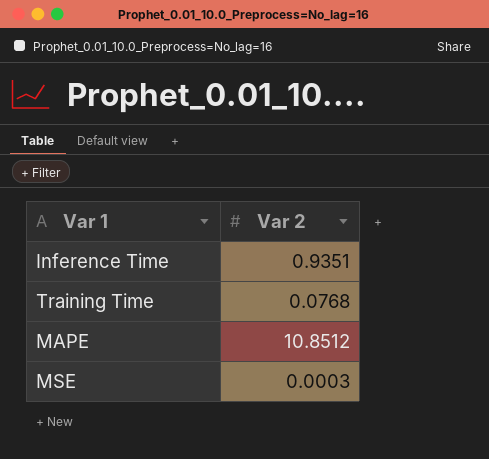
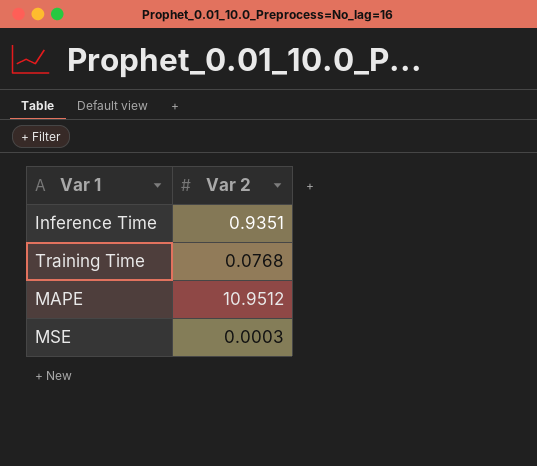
MAPE | Var 2: 10.8512 -> 10.9512

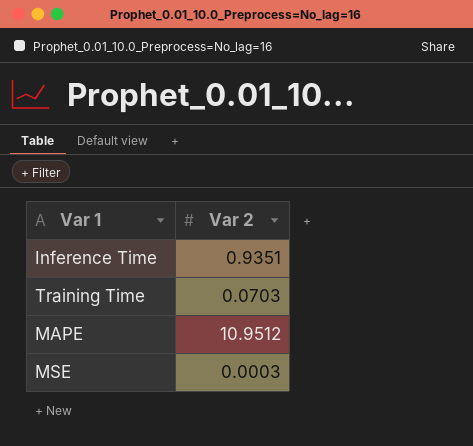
Training Time | Var 2: 0.0768 -> 0.0703

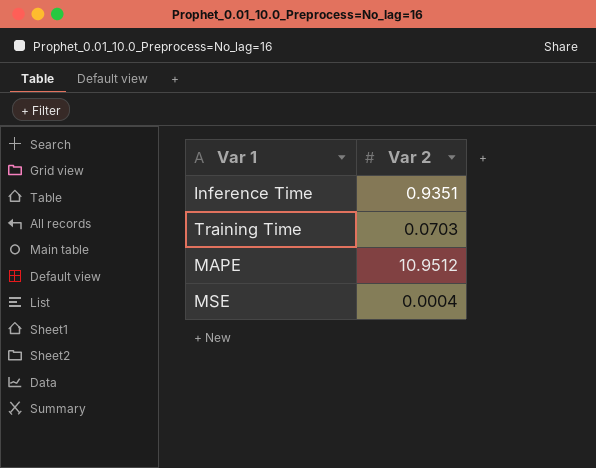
MSE | Var 2: 0.0003 -> 0.0004

